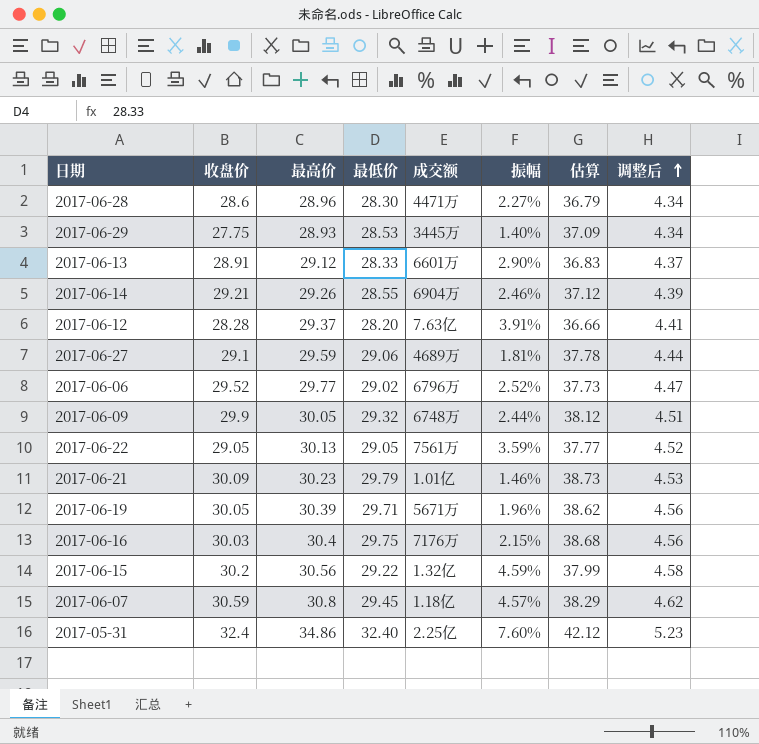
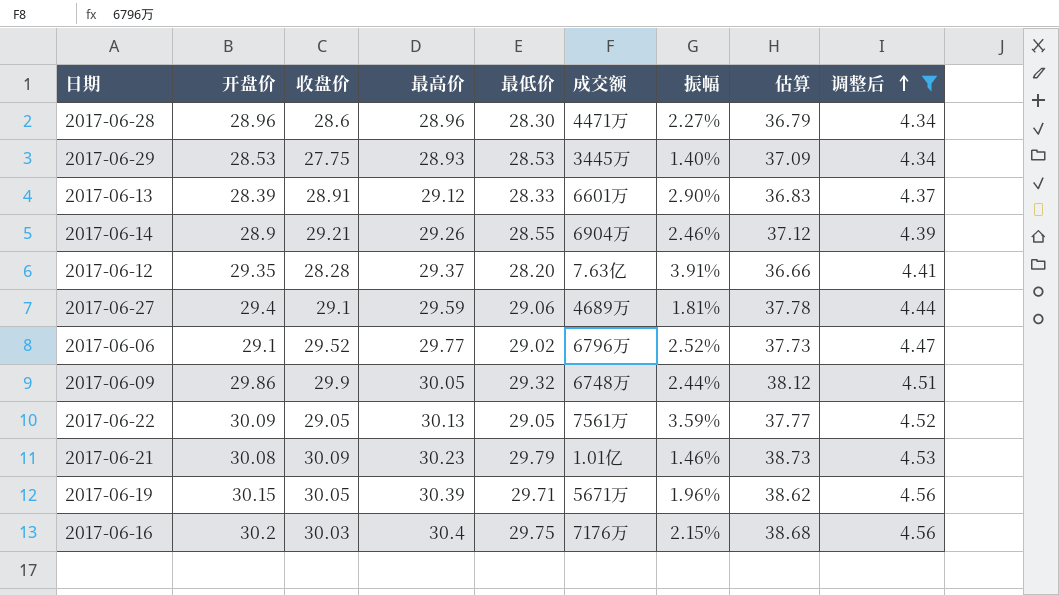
filter: none -> 调整后 <= 4.56
column 开盘价 | position: none -> 2

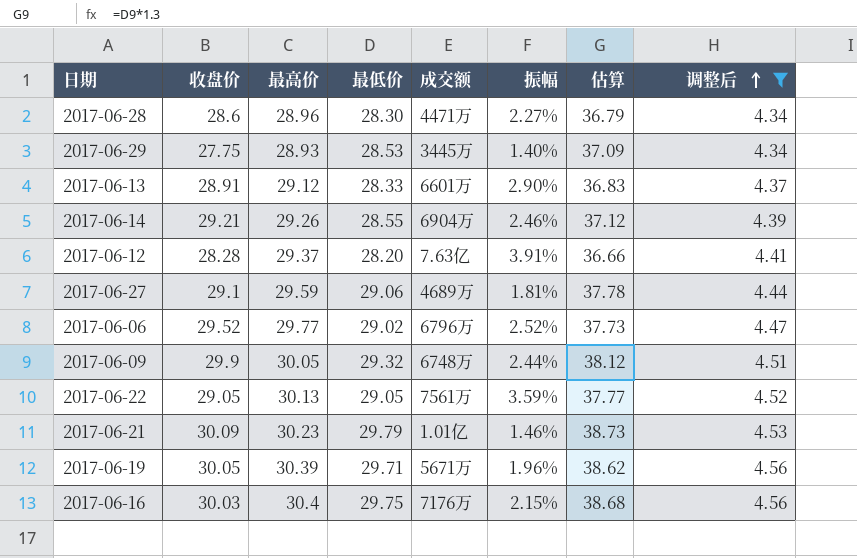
column 开盘价 | position: 2 -> none

